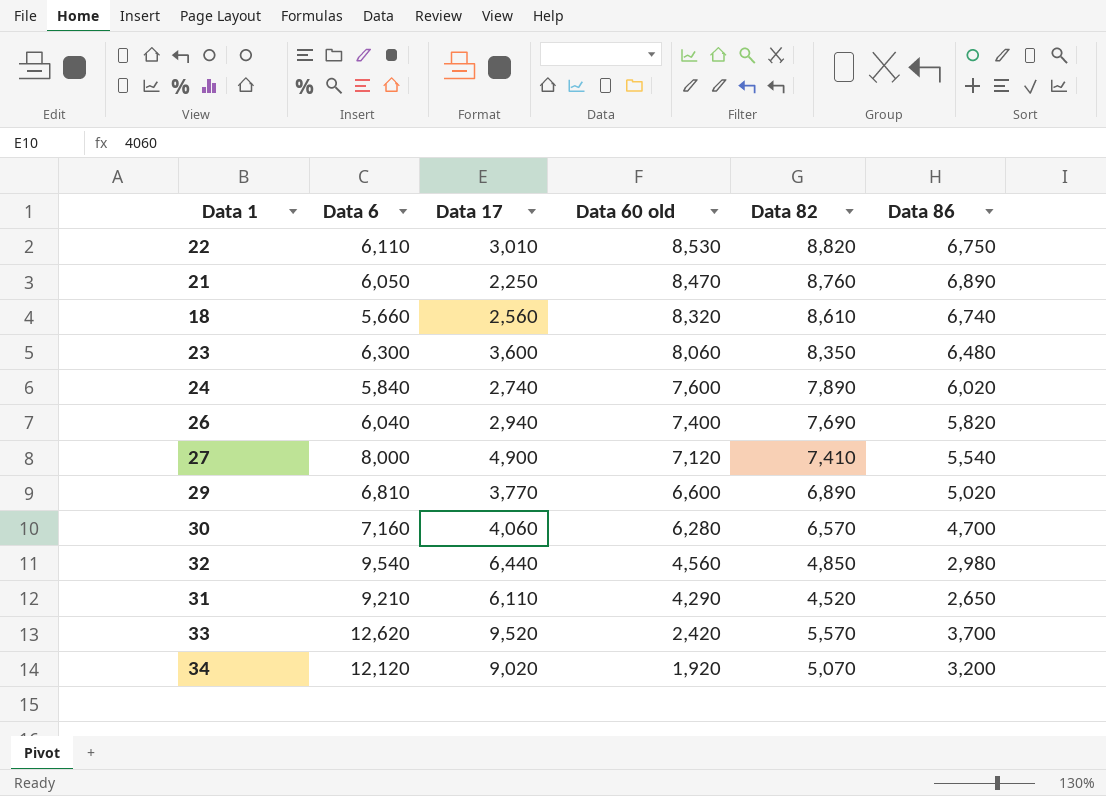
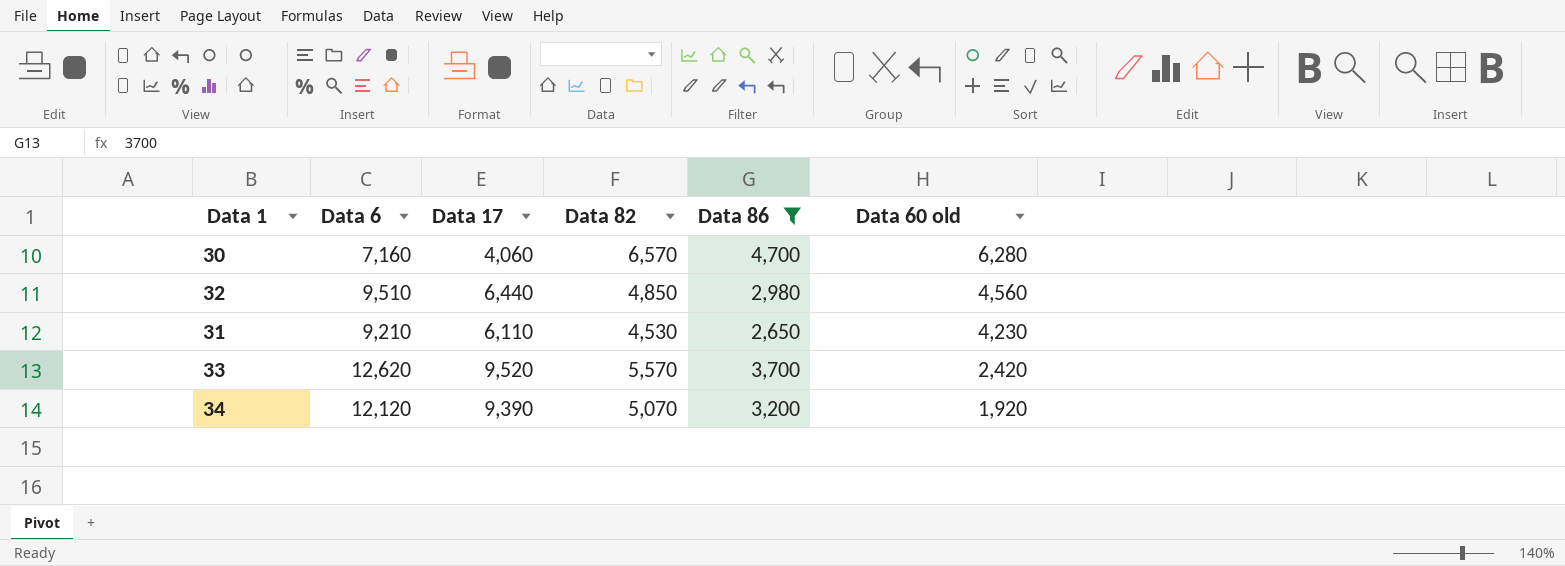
filter: none -> Data 86 <= 4,700
column Data 60 old | position: 4 -> 6
32 | Data 6: 9,540 -> 9,510
31 | Data 82: 4,520 -> 4,530
31 | Data 60 old: 4,290 -> 4,230
34 | Data 17: 9,020 -> 9,390

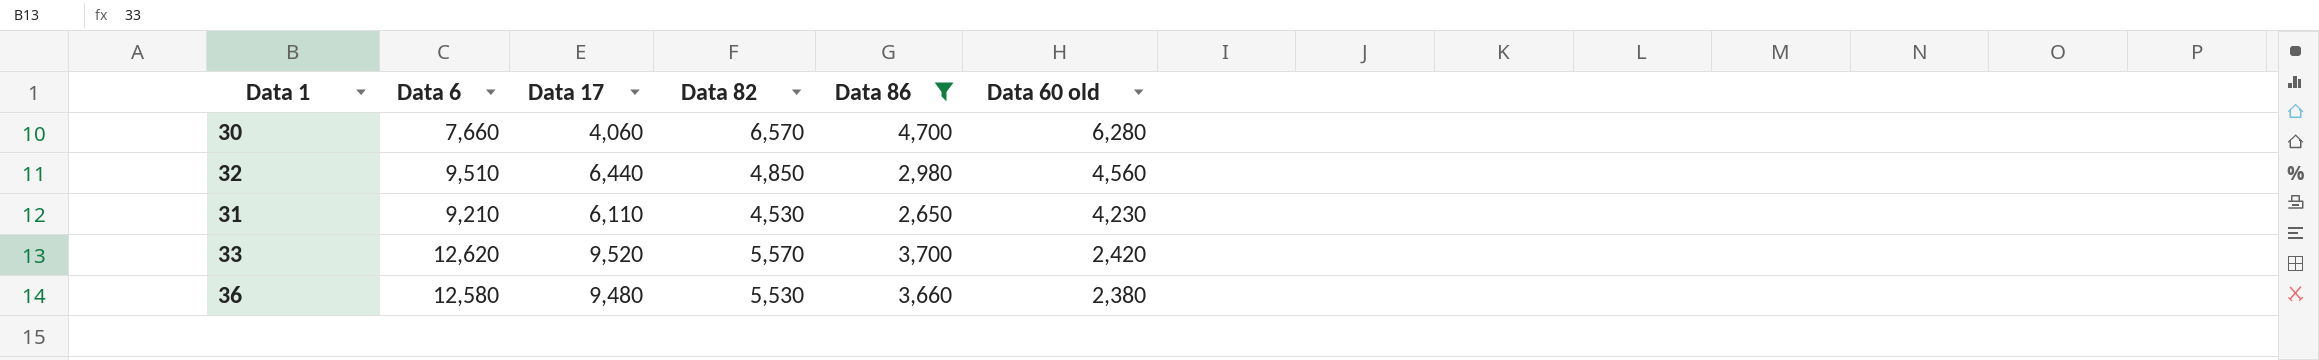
row 34: 12,120 | 9,390 | 5,070 | 3,200 | 1,920 -> none
30 | Data 6: 7,160 -> 7,660
row 36: none -> 12,580 | 9,480 | 5,530 | 3,660 | 2,380

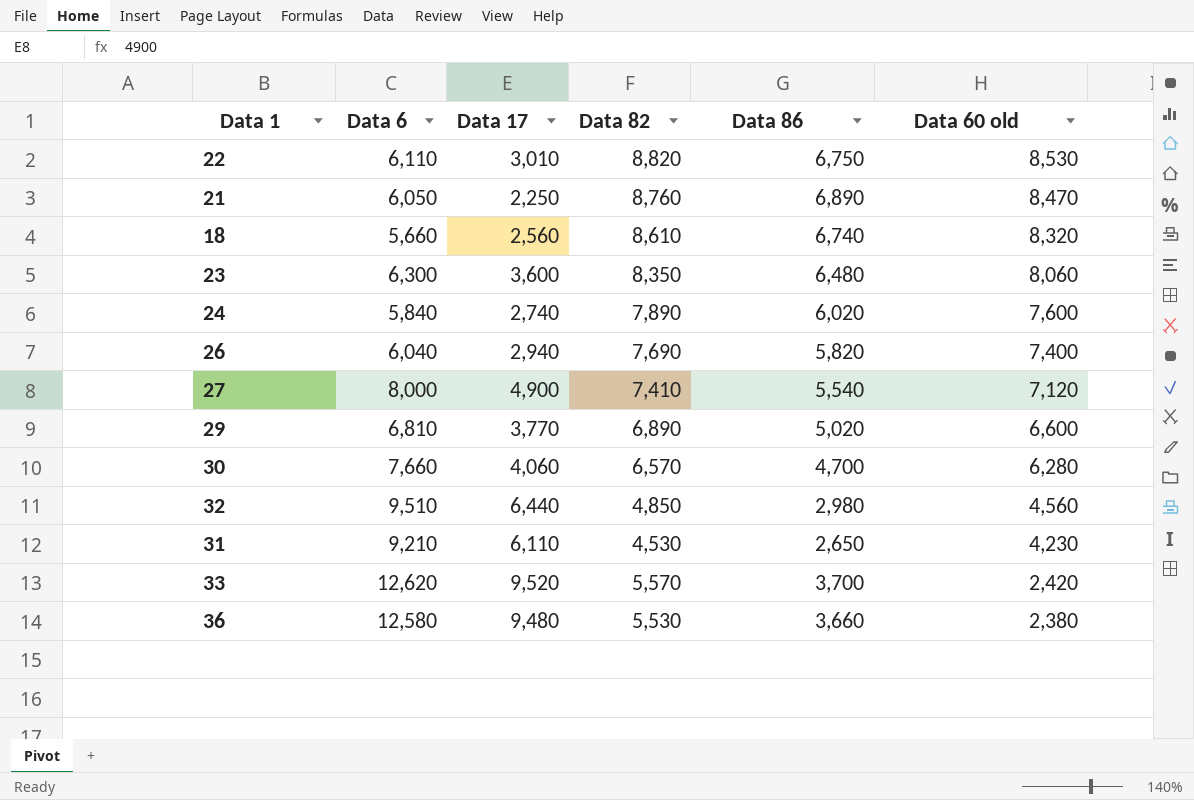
filter: Data 86 <= 4,700 -> none

